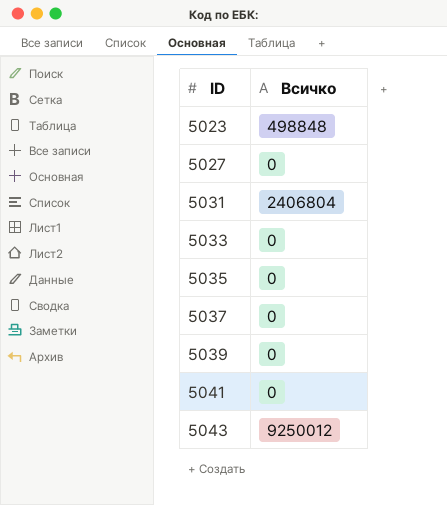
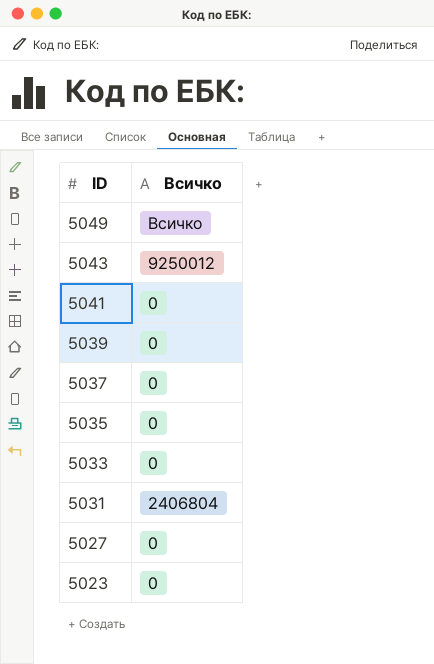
row order: ID ascending -> ID descending
row 5049: none -> Всичко
5023 | Всичко: 498848 -> 0

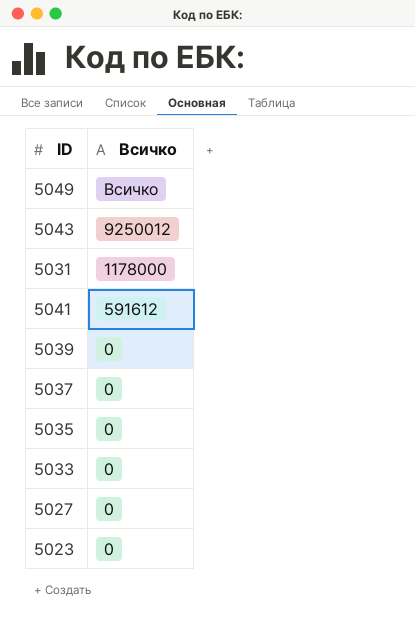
row order: ID descending -> Всичко descending
5031 | Всичко: 2406804 -> 1178000
5041 | Всичко: 0 -> 591612

